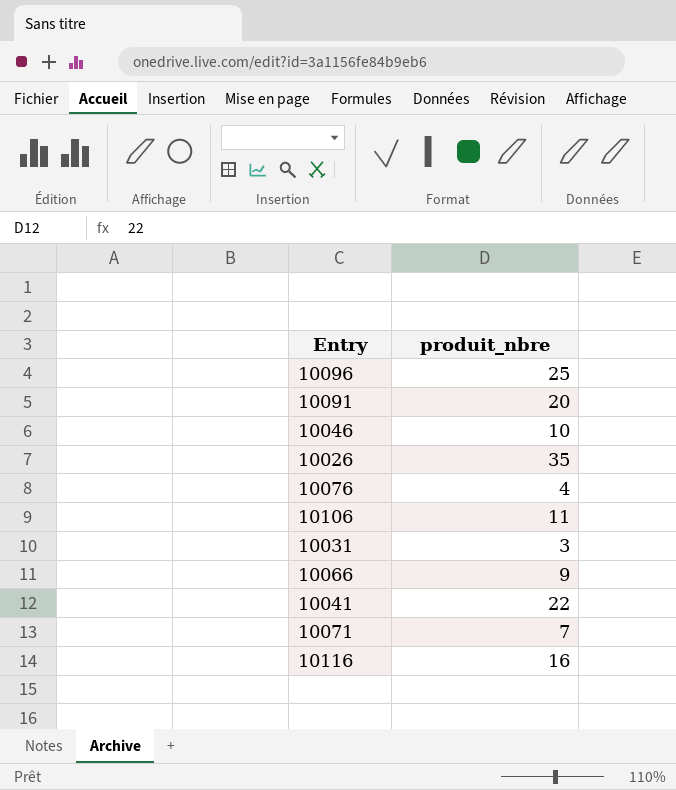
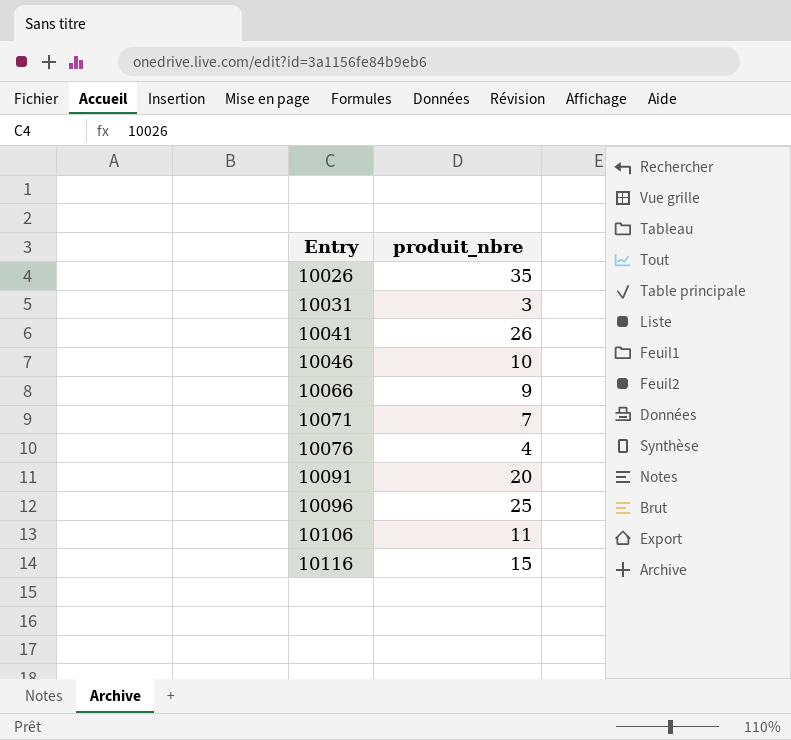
row order: none -> Entry ascending
10041 | produit_nbre: 22 -> 26
10116 | produit_nbre: 16 -> 15

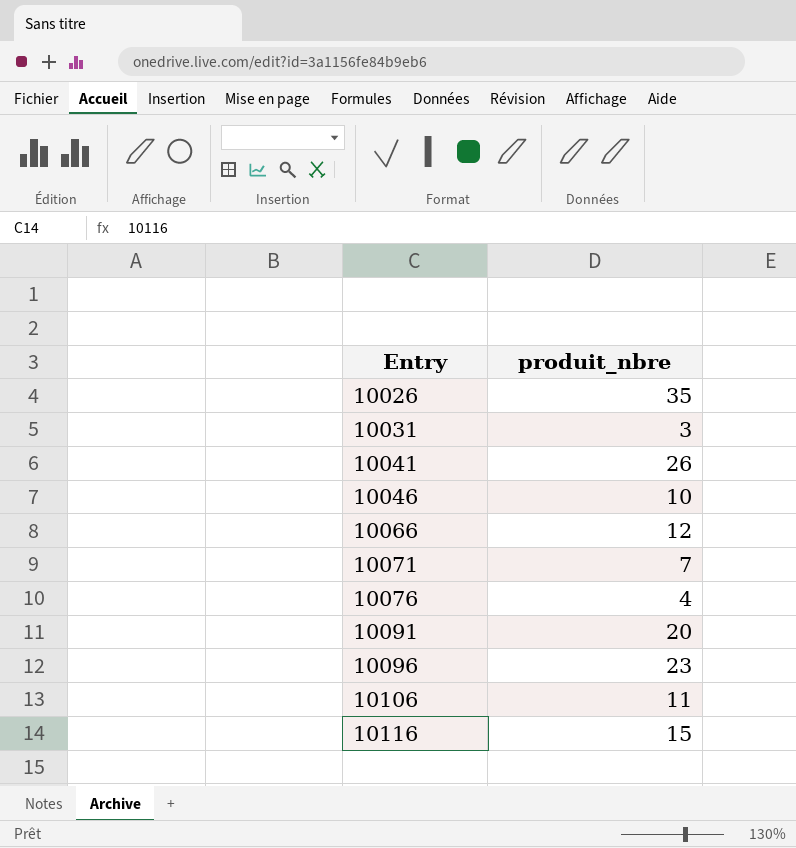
10066 | produit_nbre: 9 -> 12
10096 | produit_nbre: 25 -> 23

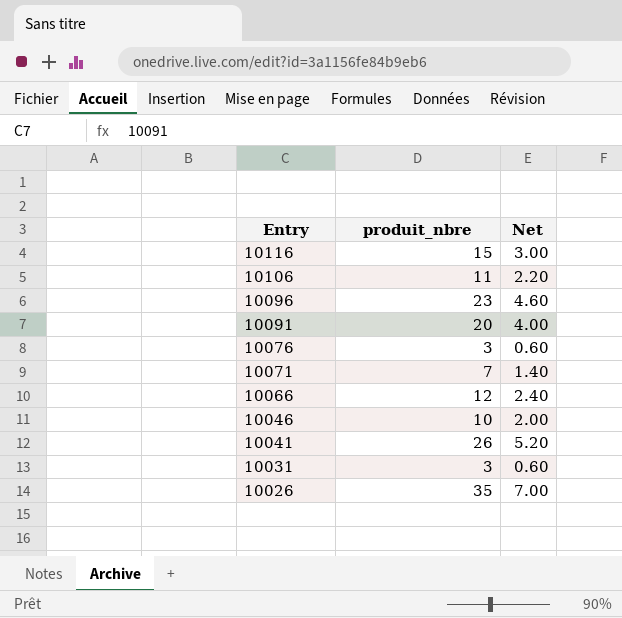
row order: Entry ascending -> Entry descending
column Net | formula: none -> [produit_nbre] * 0.2
10076 | produit_nbre: 4 -> 3

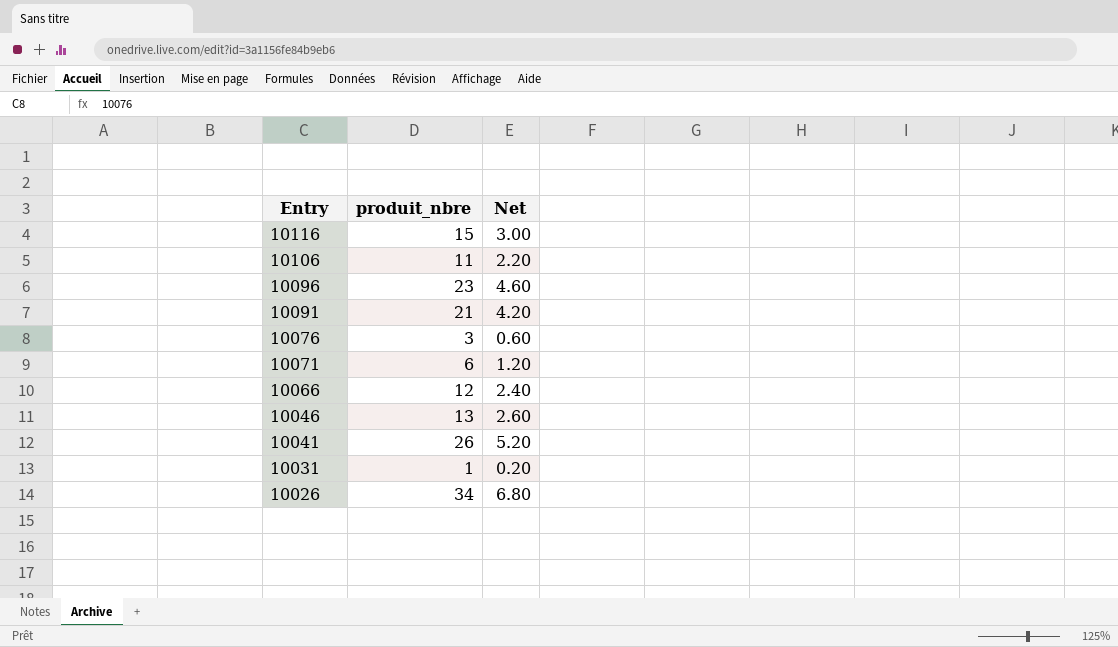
10091 | produit_nbre: 20 -> 21
10091 | Net: 4.00 -> 4.20
10071 | produit_nbre: 7 -> 6
10071 | Net: 1.40 -> 1.20
10046 | produit_nbre: 10 -> 13
10046 | Net: 2.00 -> 2.60
10031 | produit_nbre: 3 -> 1
10031 | Net: 0.60 -> 0.20
10026 | produit_nbre: 35 -> 34
10026 | Net: 7.00 -> 6.80

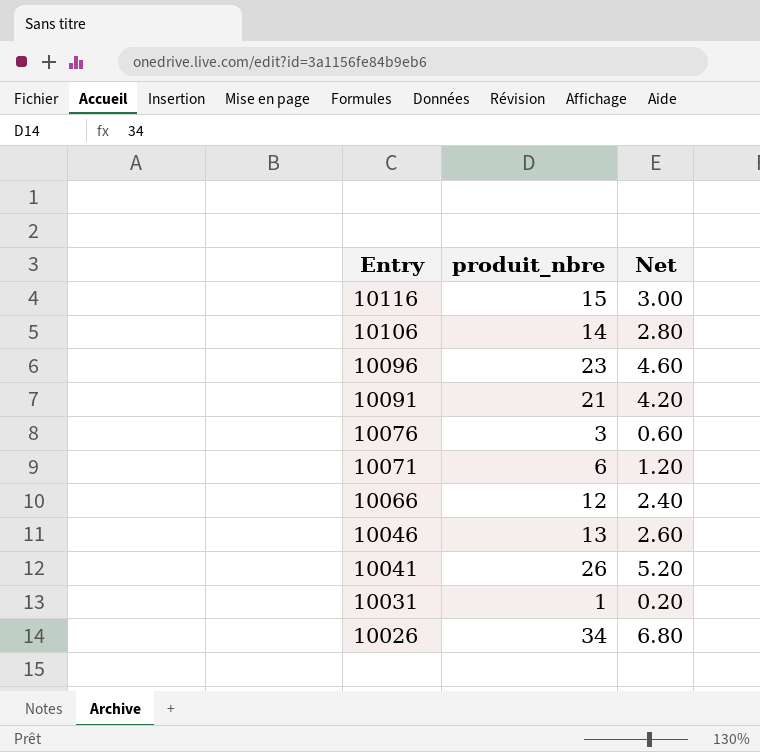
10106 | produit_nbre: 11 -> 14
10106 | Net: 2.20 -> 2.80

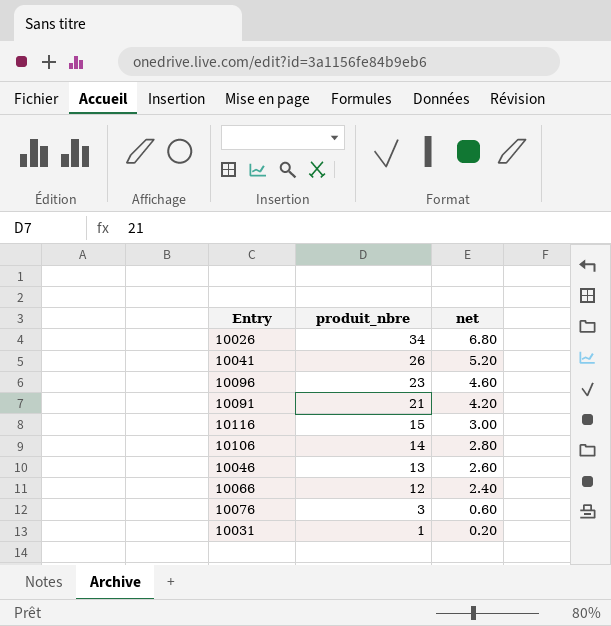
row order: Entry descending -> produit_nbre descending
column name: Net -> net
row 10071: 6 | 1.20 -> none

